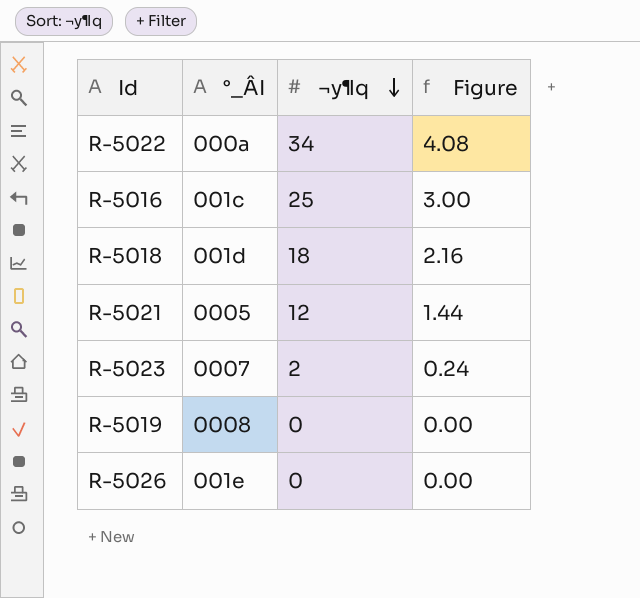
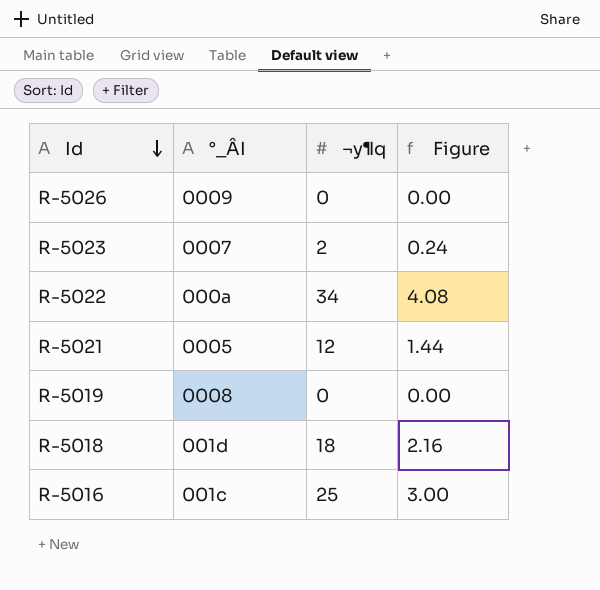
row order: ¬y¶q descending -> Id descending
R-5026 | °_ÂI: 001e -> 0009

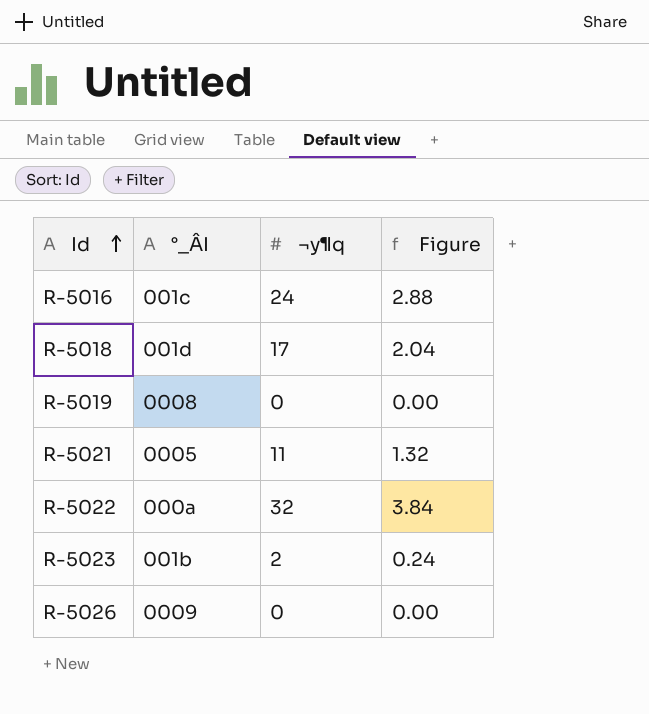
row order: Id descending -> Id ascending
R-5016 | ¬y¶q: 25 -> 24
R-5016 | Figure: 3.00 -> 2.88
R-5018 | ¬y¶q: 18 -> 17
R-5018 | Figure: 2.16 -> 2.04
R-5021 | ¬y¶q: 12 -> 11
R-5021 | Figure: 1.44 -> 1.32
R-5022 | ¬y¶q: 34 -> 32
R-5022 | Figure: 4.08 -> 3.84
R-5023 | °_ÂI: 0007 -> 001b

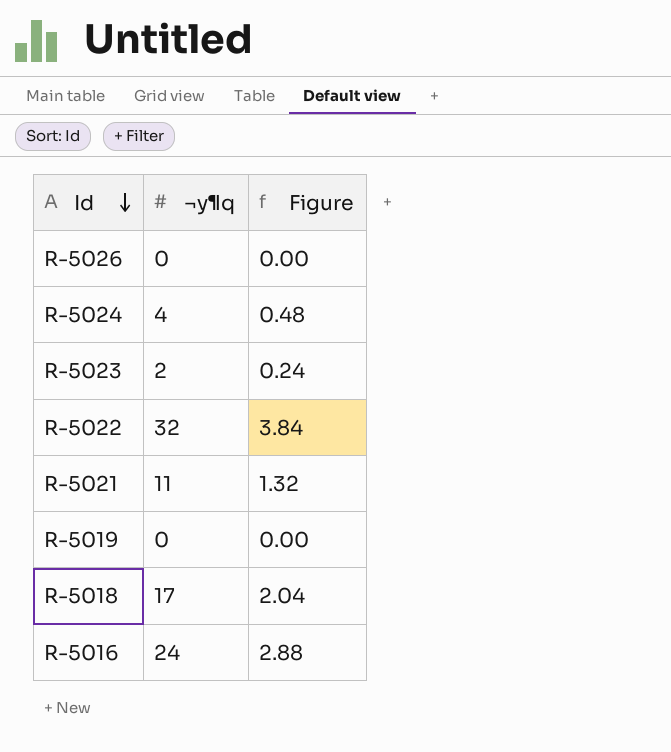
row order: Id ascending -> Id descending
column °_ÂI | position: 2 -> none
row R-5024: none -> 4 | 0.48

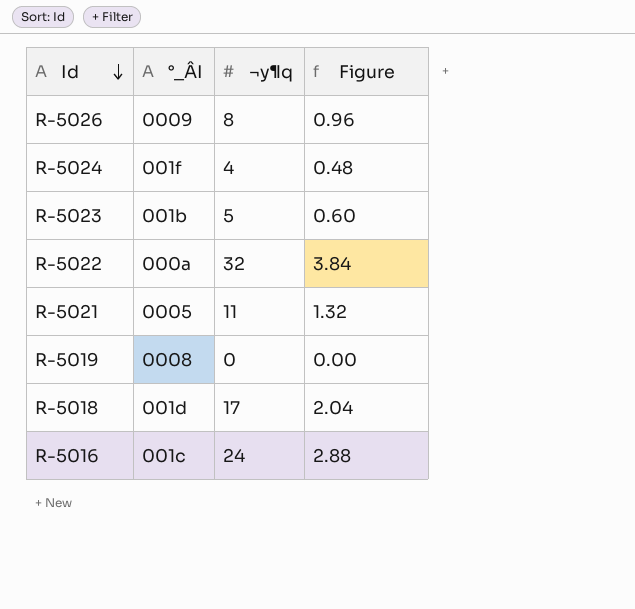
column °_ÂI | position: none -> 2
R-5026 | ¬y¶q: 0 -> 8
R-5026 | Figure: 0.00 -> 0.96
R-5023 | ¬y¶q: 2 -> 5
R-5023 | Figure: 0.24 -> 0.60

